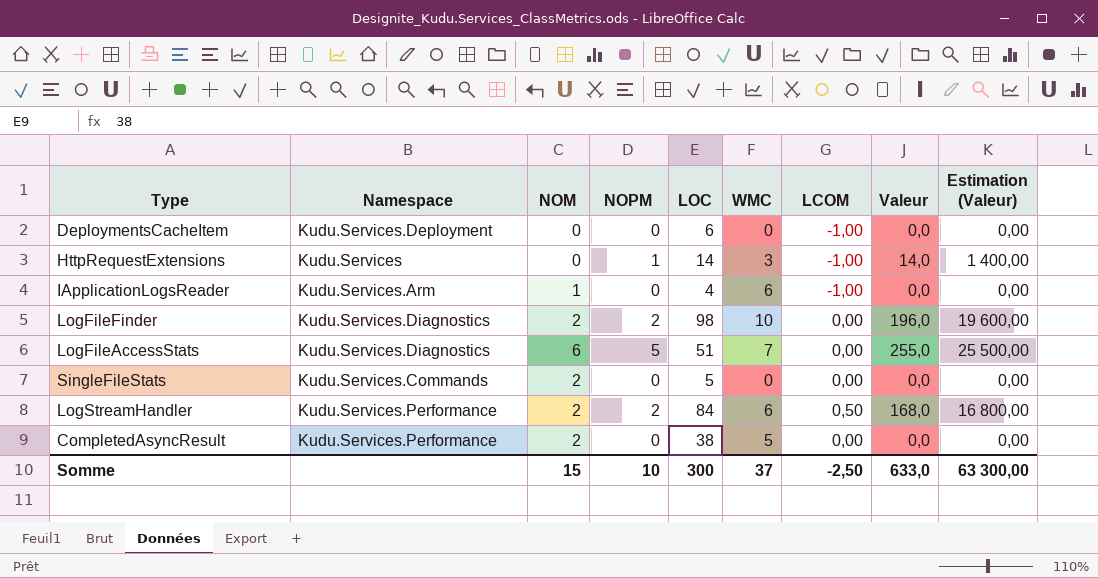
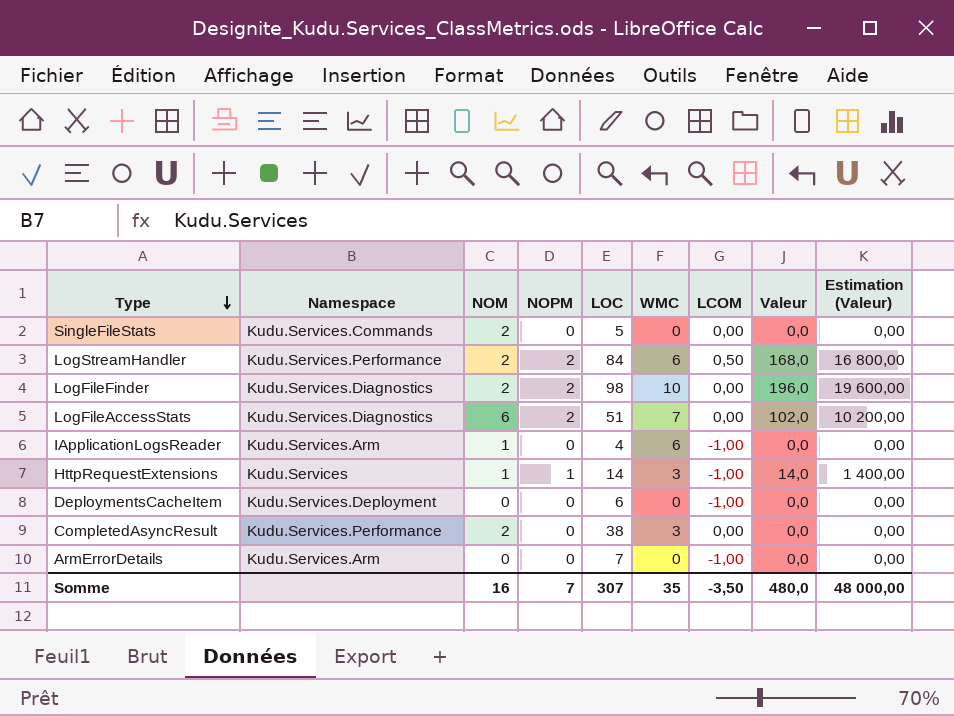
row order: none -> Type descending
LogFileAccessStats | NOPM: 5 -> 2
LogFileAccessStats | Valeur: 255,0 -> 102,0
LogFileAccessStats | Estimation (Valeur): 25 500,00 -> 10 200,00
HttpRequestExtensions | NOM: 0 -> 1
CompletedAsyncResult | WMC: 5 -> 3
row ArmErrorDetails: none -> Kudu.Services.Arm | 0 | 0 | 7 | 0 | -1,00 | 0,0 | 0,00
Somme | NOM: 15 -> 16
Somme | NOPM: 10 -> 7
Somme | LOC: 300 -> 307
Somme | WMC: 37 -> 35
Somme | LCOM: -2,50 -> -3,50
Somme | Valeur: 633,0 -> 480,0
Somme | Estimation (Valeur): 63 300,00 -> 48 000,00

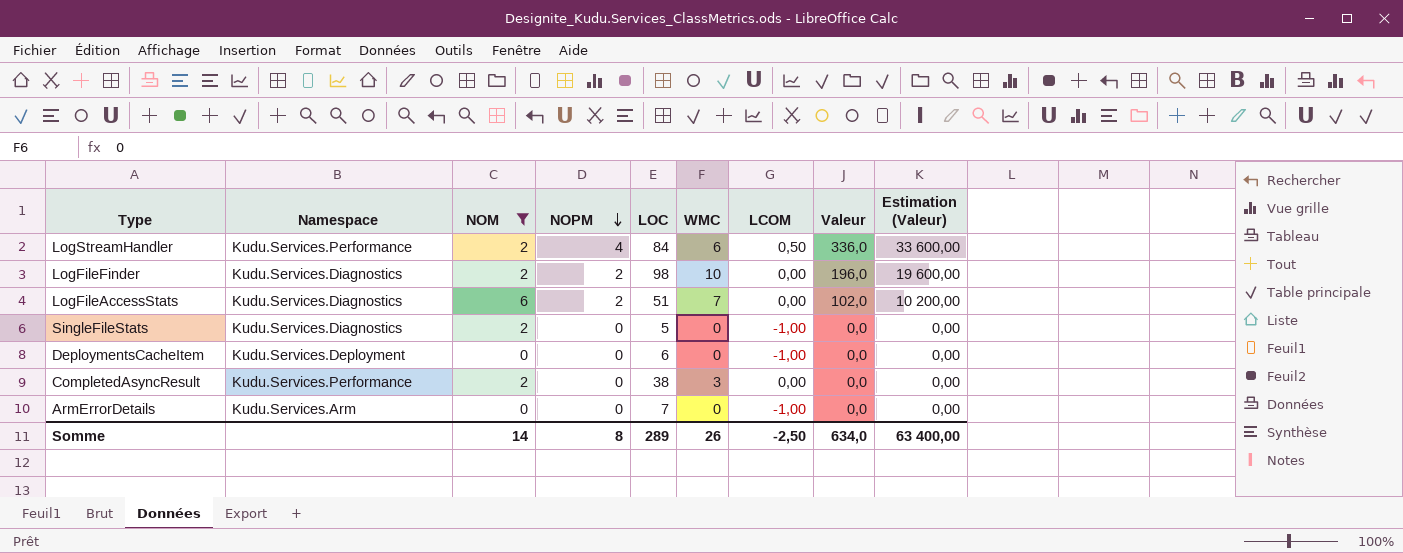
filter: none -> NOM != 1
row order: Type descending -> NOPM descending
LogStreamHandler | NOPM: 2 -> 4
LogStreamHandler | Valeur: 168,0 -> 336,0
LogStreamHandler | Estimation (Valeur): 16 800,00 -> 33 600,00
SingleFileStats | Namespace: Kudu.Services.Commands -> Kudu.Services.Diagnostics
SingleFileStats | LCOM: 0,00 -> -1,00
Somme | NOM: 16 -> 14
Somme | NOPM: 7 -> 8
Somme | LOC: 307 -> 289
Somme | WMC: 35 -> 26
Somme | LCOM: -3,50 -> -2,50
Somme | Valeur: 480,0 -> 634,0
Somme | Estimation (Valeur): 48 000,00 -> 63 400,00

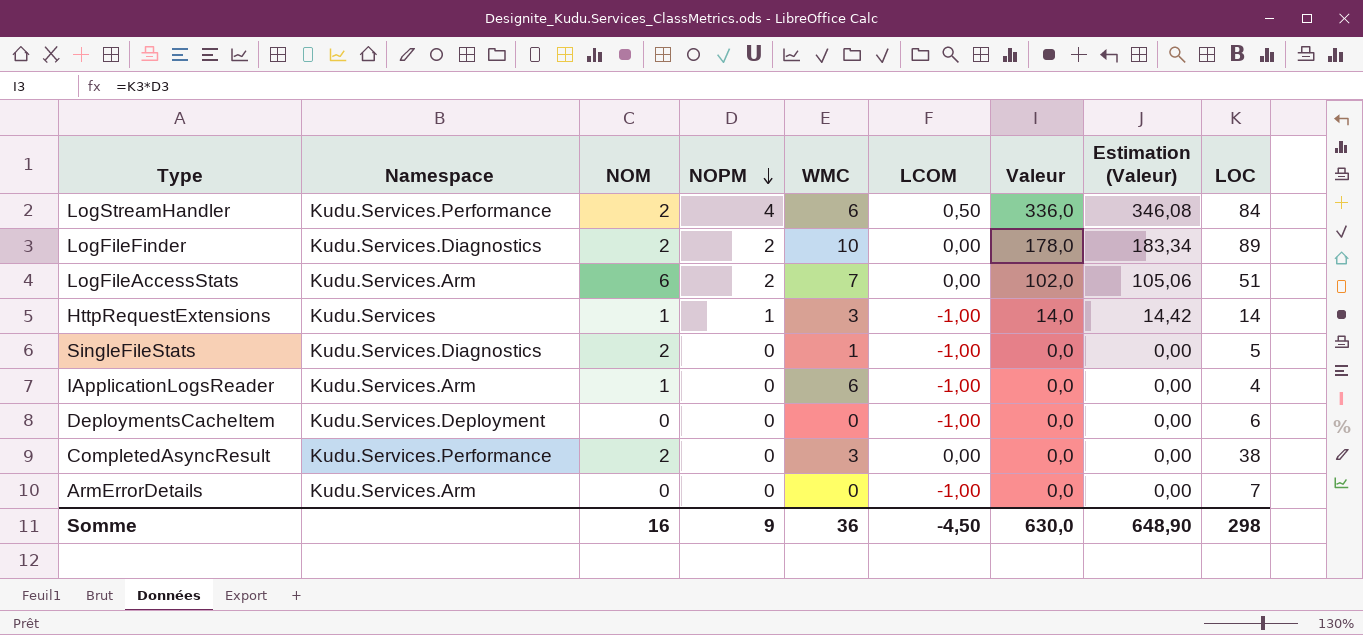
filter: NOM != 1 -> none
column Estimation (Valeur) | formula: [Valeur] * 100 -> [Valeur] * 1,03
column LOC | position: 5 -> 9
LogFileFinder | Valeur: 196,0 -> 178,0
LogFileFinder | LOC: 98 -> 89
LogFileAccessStats | Namespace: Kudu.Services.Diagnostics -> Kudu.Services.Arm
SingleFileStats | WMC: 0 -> 1
Somme | NOM: 14 -> 16
Somme | NOPM: 8 -> 9
Somme | WMC: 26 -> 36
Somme | LCOM: -2,50 -> -4,50
Somme | Valeur: 634,0 -> 630,0
Somme | Estimation (Valeur): 63 400,00 -> 648,90
Somme | LOC: 289 -> 298

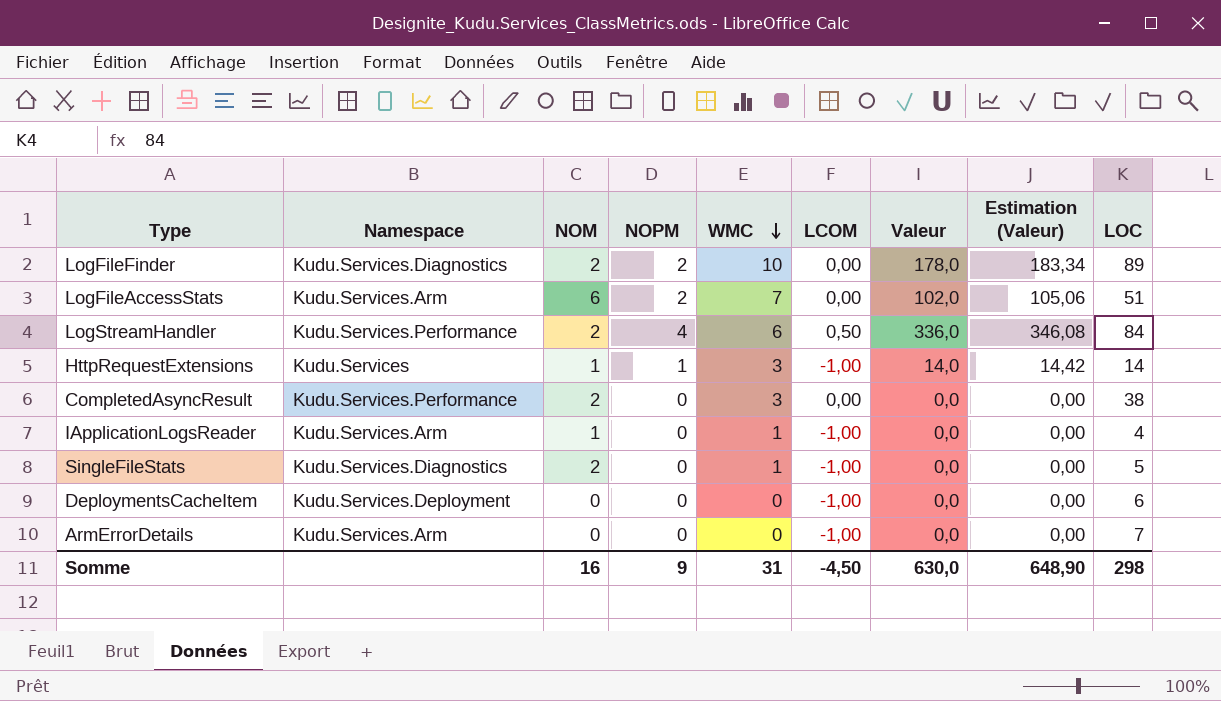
row order: NOPM descending -> WMC descending
IApplicationLogsReader | WMC: 6 -> 1
Somme | WMC: 36 -> 31

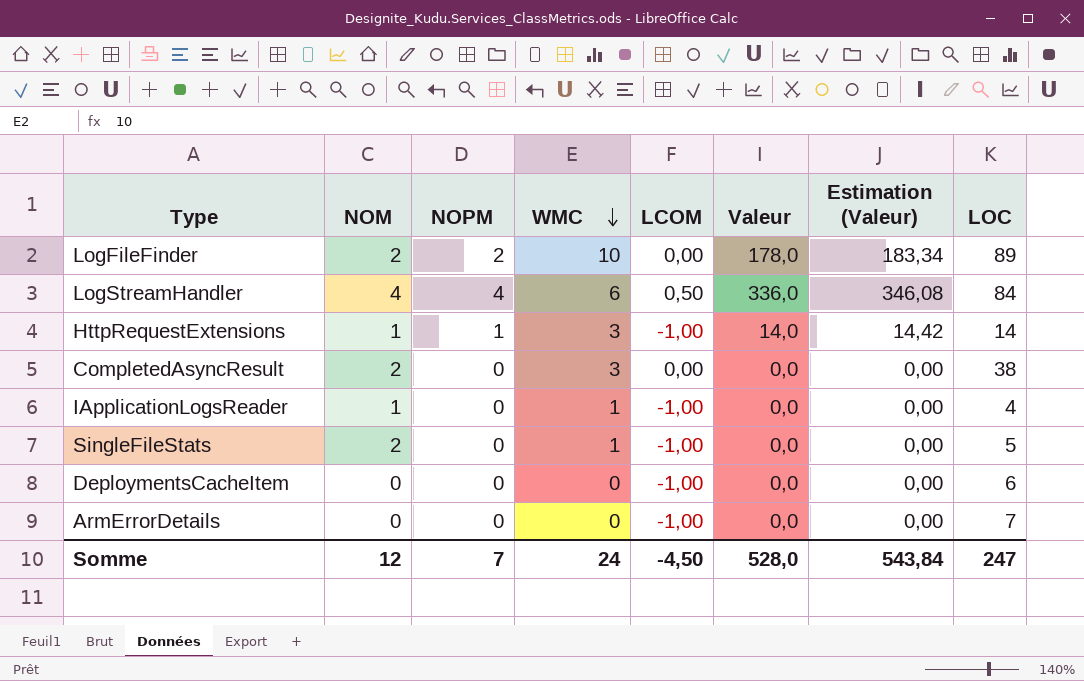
column Namespace | position: 2 -> none
row LogFileAccessStats: Kudu.Services.Arm | 6 | 2 | 7 | 0,00 | 102,0 | 105,06 | 51 -> none
LogStreamHandler | NOM: 2 -> 4
Somme | NOM: 16 -> 12
Somme | NOPM: 9 -> 7
Somme | WMC: 31 -> 24
Somme | Valeur: 630,0 -> 528,0
Somme | Estimation (Valeur): 648,90 -> 543,84
Somme | LOC: 298 -> 247

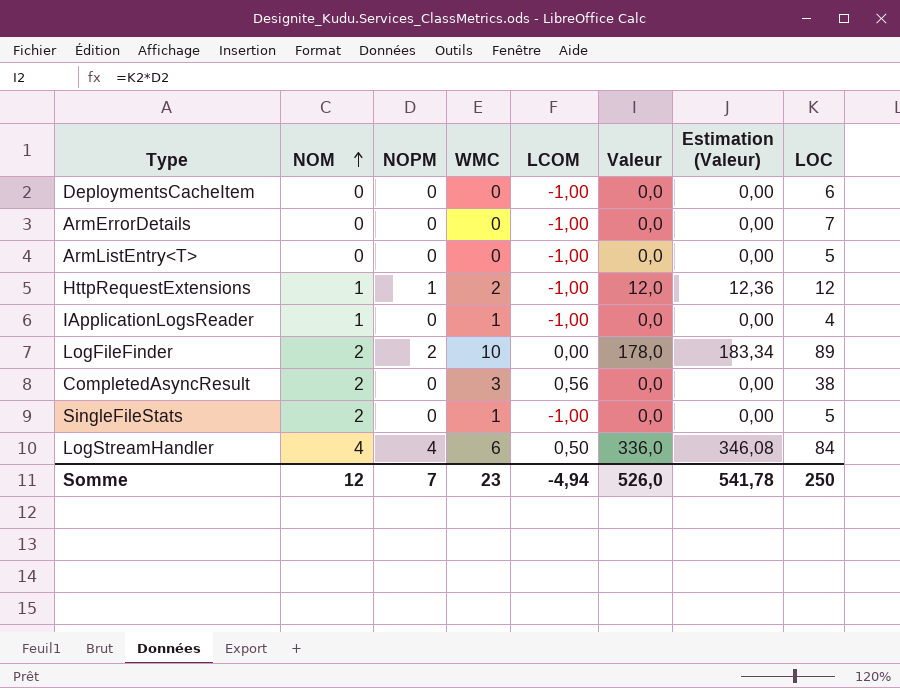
row order: WMC descending -> NOM ascending
row ArmListEntry<T>: none -> 0 | 0 | 0 | -1,00 | 0,0 | 0,00 | 5
HttpRequestExtensions | WMC: 3 -> 2
HttpRequestExtensions | Valeur: 14,0 -> 12,0
HttpRequestExtensions | Estimation (Valeur): 14,42 -> 12,36
HttpRequestExtensions | LOC: 14 -> 12
CompletedAsyncResult | LCOM: 0,00 -> 0,56
Somme | WMC: 24 -> 23
Somme | LCOM: -4,50 -> -4,94
Somme | Valeur: 528,0 -> 526,0
Somme | Estimation (Valeur): 543,84 -> 541,78
Somme | LOC: 247 -> 250

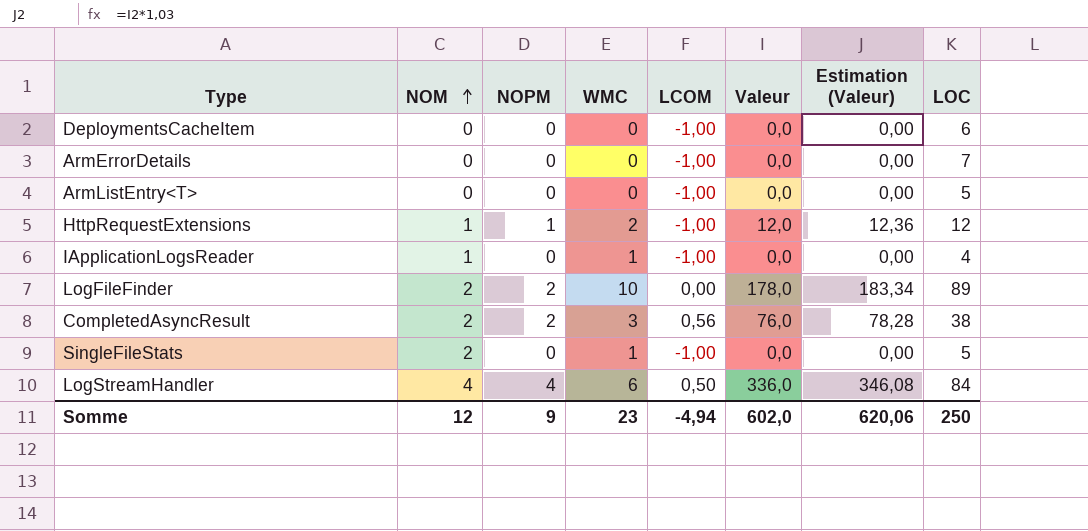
CompletedAsyncResult | NOPM: 0 -> 2
CompletedAsyncResult | Valeur: 0,0 -> 76,0
CompletedAsyncResult | Estimation (Valeur): 0,00 -> 78,28
Somme | NOPM: 7 -> 9
Somme | Valeur: 526,0 -> 602,0
Somme | Estimation (Valeur): 541,78 -> 620,06

